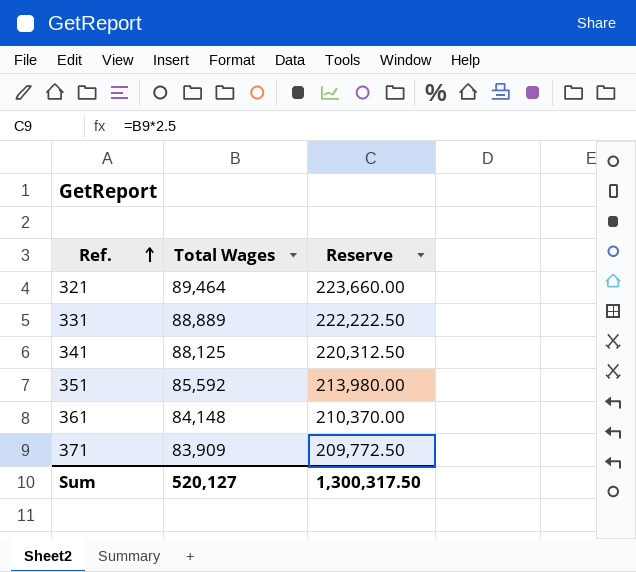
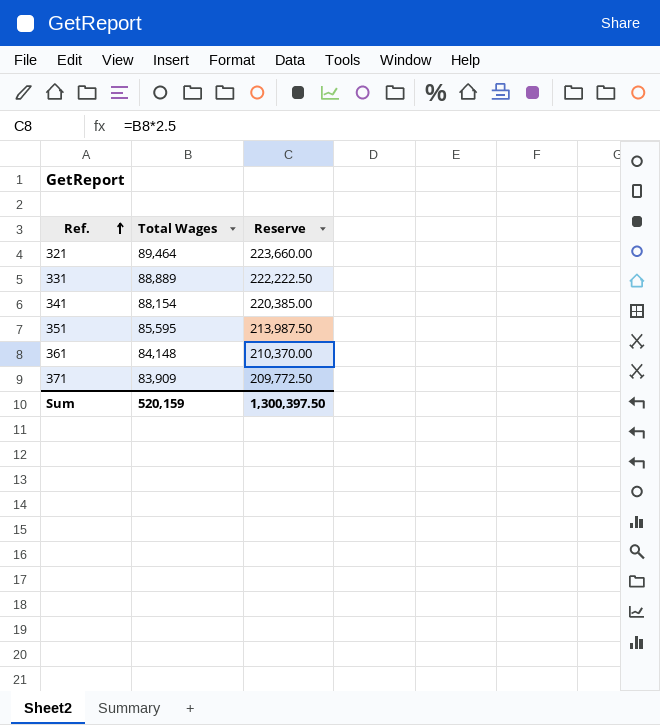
341 | Total Wages: 88,125 -> 88,154
341 | Reserve: 220,312.50 -> 220,385.00
351 | Total Wages: 85,592 -> 85,595
351 | Reserve: 213,980.00 -> 213,987.50
Sum | Total Wages: 520,127 -> 520,159
Sum | Reserve: 1,300,317.50 -> 1,300,397.50

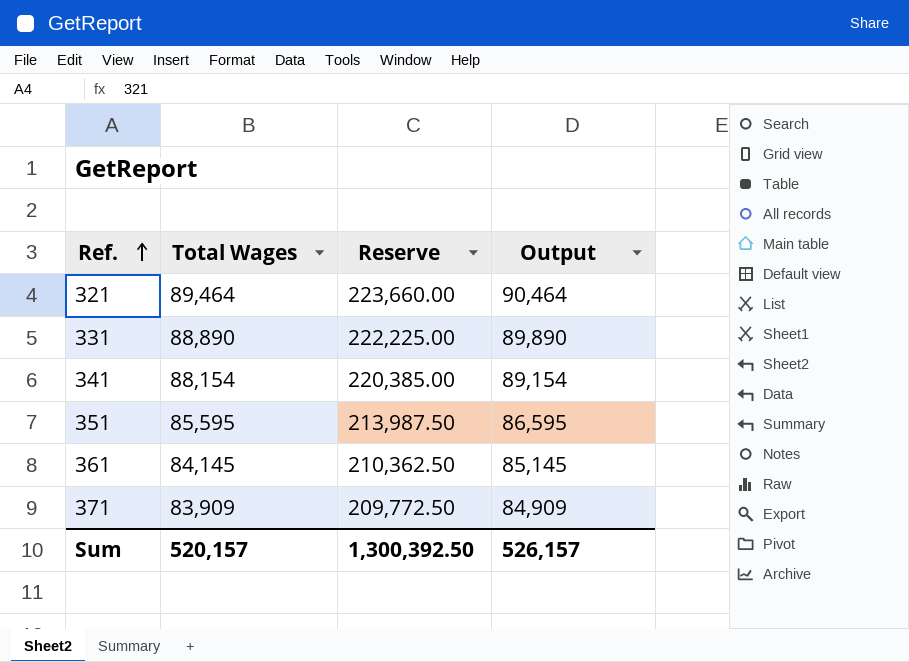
column Output | formula: none -> [Total Wages] + 1000
331 | Total Wages: 88,889 -> 88,890
331 | Reserve: 222,222.50 -> 222,225.00
361 | Total Wages: 84,148 -> 84,145
361 | Reserve: 210,370.00 -> 210,362.50
Sum | Total Wages: 520,159 -> 520,157
Sum | Reserve: 1,300,397.50 -> 1,300,392.50

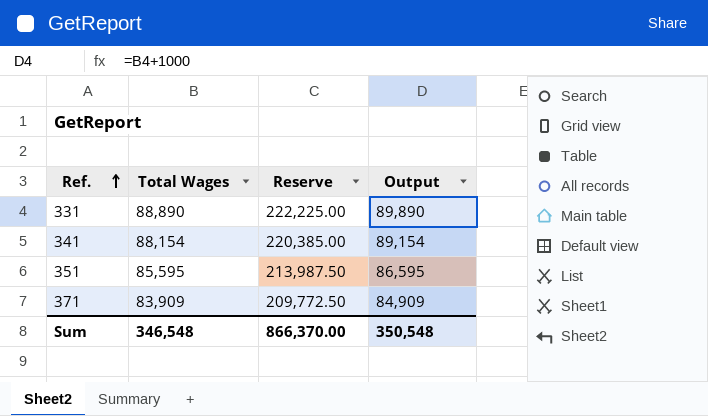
row 321: 89,464 | 223,660.00 | 90,464 -> none
row 361: 84,145 | 210,362.50 | 85,145 -> none
Sum | Total Wages: 520,157 -> 346,548
Sum | Reserve: 1,300,392.50 -> 866,370.00
Sum | Output: 526,157 -> 350,548

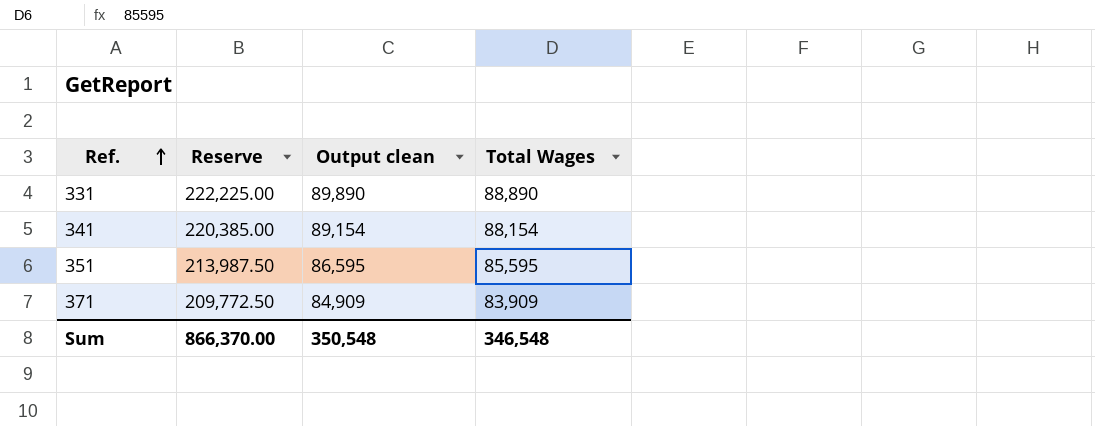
column name: Output -> Output clean
column Total Wages | position: 2 -> 4

